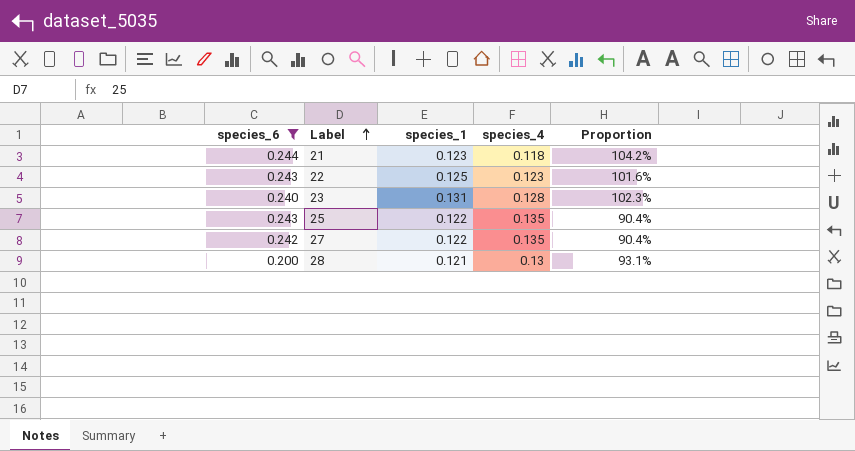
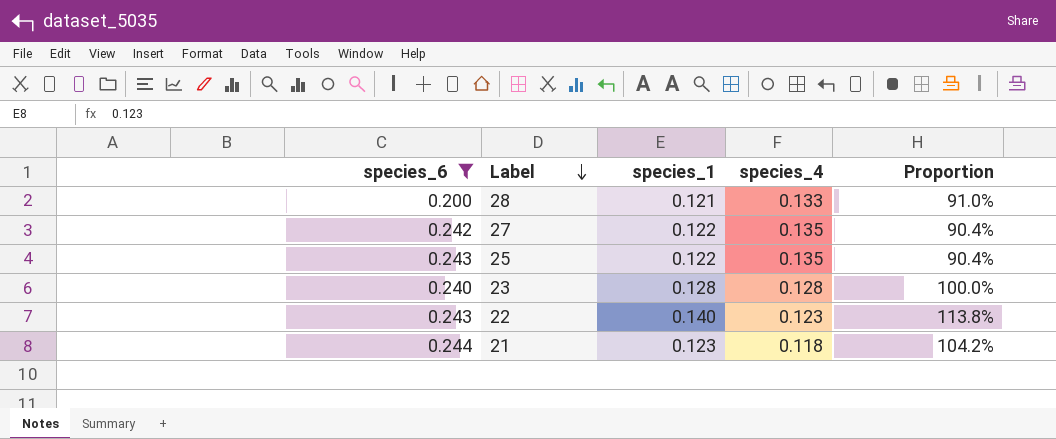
row order: Label ascending -> Label descending
28 | species_4: 0.13 -> 0.133
28 | Proportion: 93.1% -> 91.0%
23 | species_1: 0.131 -> 0.128
23 | Proportion: 102.3% -> 100.0%
22 | species_1: 0.125 -> 0.140
22 | Proportion: 101.6% -> 113.8%

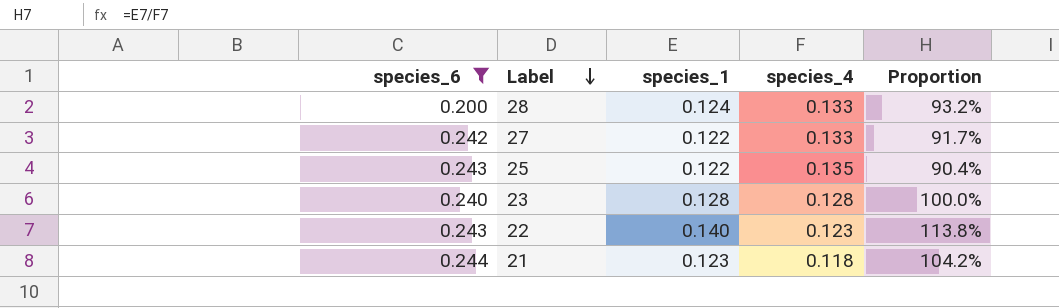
28 | species_1: 0.121 -> 0.124
28 | Proportion: 91.0% -> 93.2%
27 | species_4: 0.135 -> 0.133
27 | Proportion: 90.4% -> 91.7%

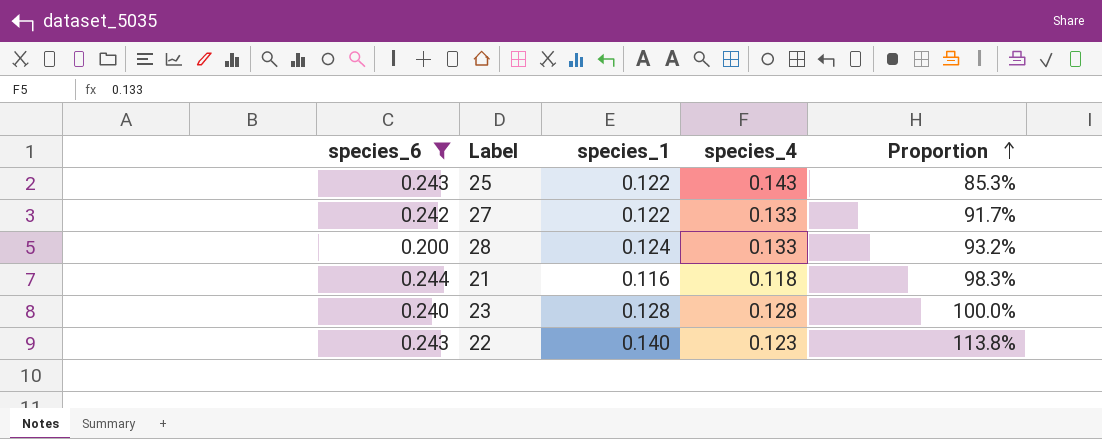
row order: Label descending -> Proportion ascending
25 | species_4: 0.135 -> 0.143
25 | Proportion: 90.4% -> 85.3%
21 | species_1: 0.123 -> 0.116
21 | Proportion: 104.2% -> 98.3%

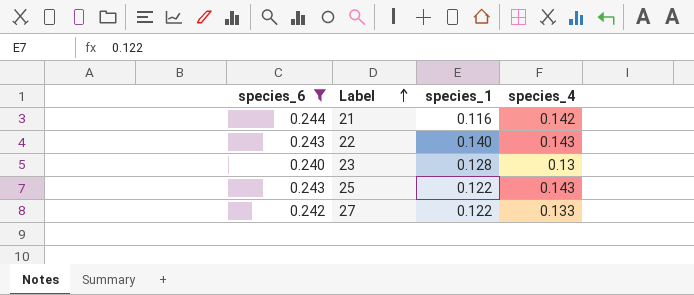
row order: Proportion ascending -> Label ascending
column Proportion | formula: [species_1] / [species_4] -> none
row 28: 0.200 | 0.124 | 0.133 | 93.2% -> none
21 | species_4: 0.118 -> 0.142
22 | species_4: 0.123 -> 0.143
23 | species_4: 0.128 -> 0.13

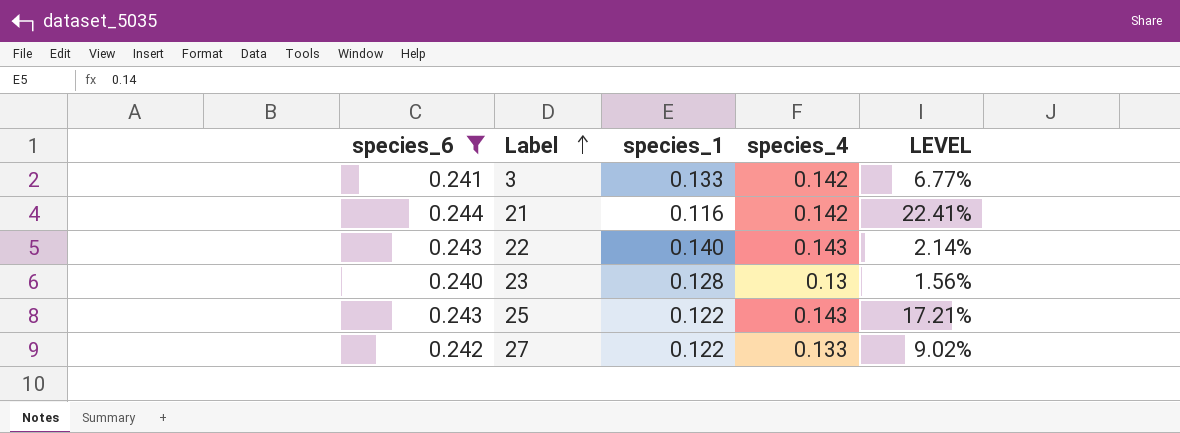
column LEVEL | formula: none -> ([species_4] - [species_1]) / [species_1]
row 3: none -> 0.241 | 0.133 | 0.142 | 6.77%

